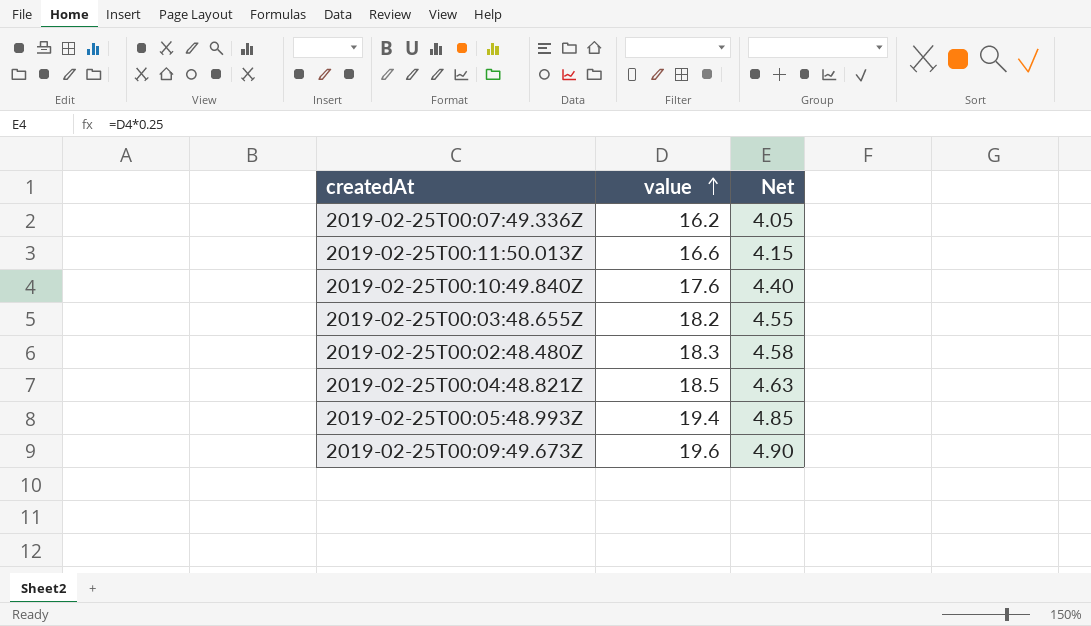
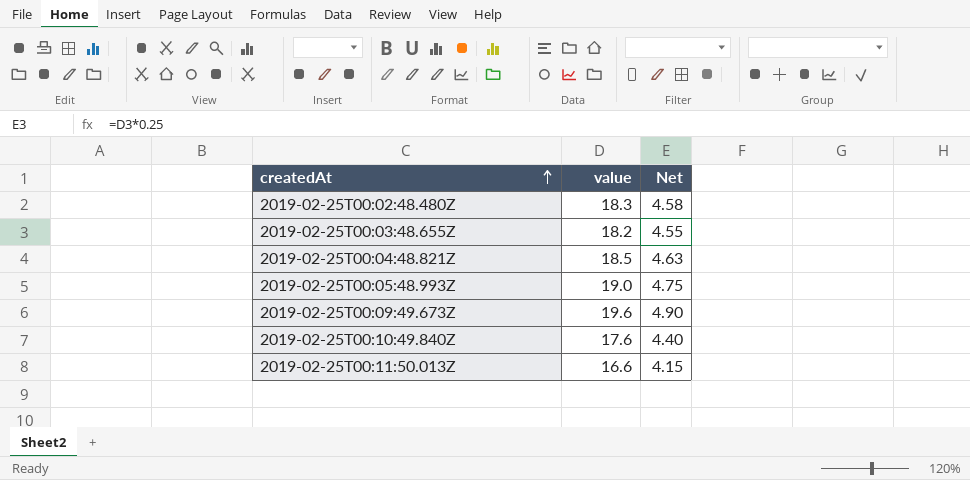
row order: value ascending -> createdAt ascending
row 2019-02-25T00:07:49.336Z: 16.2 | 4.05 -> none
2019-02-25T00:05:48.993Z | value: 19.4 -> 19.0
2019-02-25T00:05:48.993Z | Net: 4.85 -> 4.75

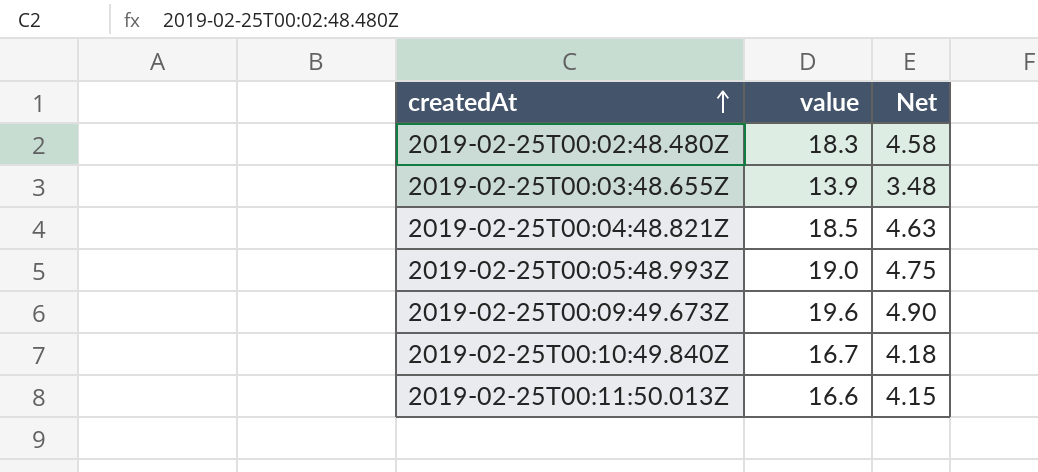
2019-02-25T00:03:48.655Z | value: 18.2 -> 13.9
2019-02-25T00:03:48.655Z | Net: 4.55 -> 3.48
2019-02-25T00:10:49.840Z | value: 17.6 -> 16.7
2019-02-25T00:10:49.840Z | Net: 4.40 -> 4.18

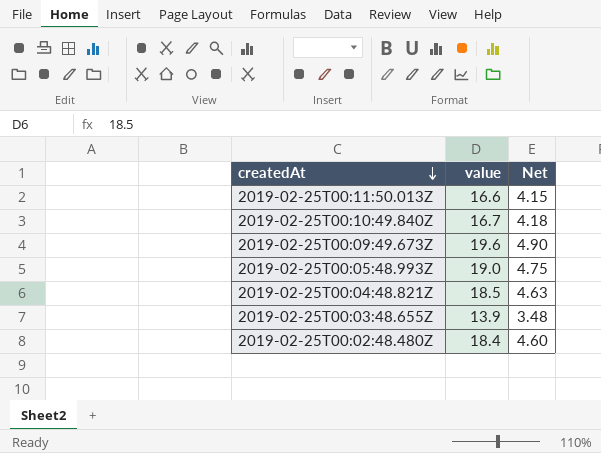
row order: createdAt ascending -> createdAt descending
2019-02-25T00:02:48.480Z | value: 18.3 -> 18.4
2019-02-25T00:02:48.480Z | Net: 4.58 -> 4.60

